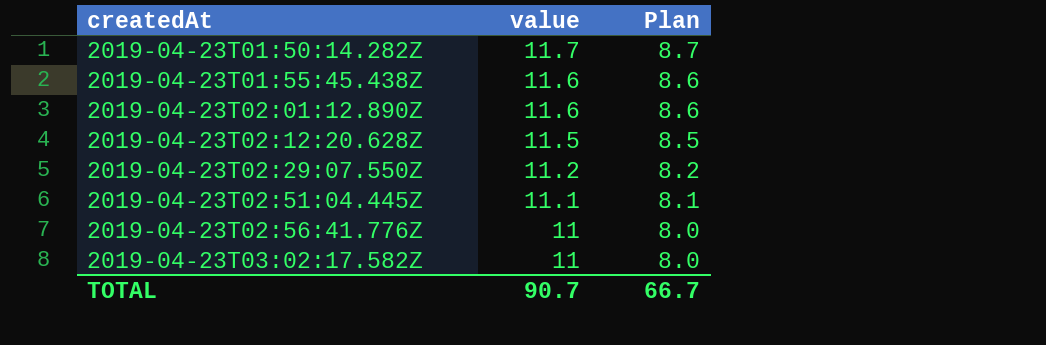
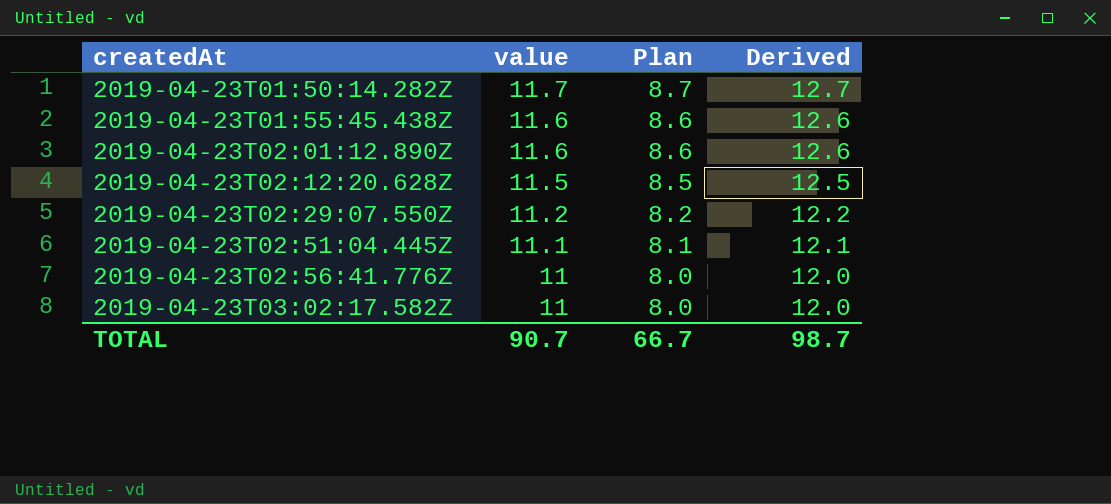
column Derived | formula: none -> [value] + 1

